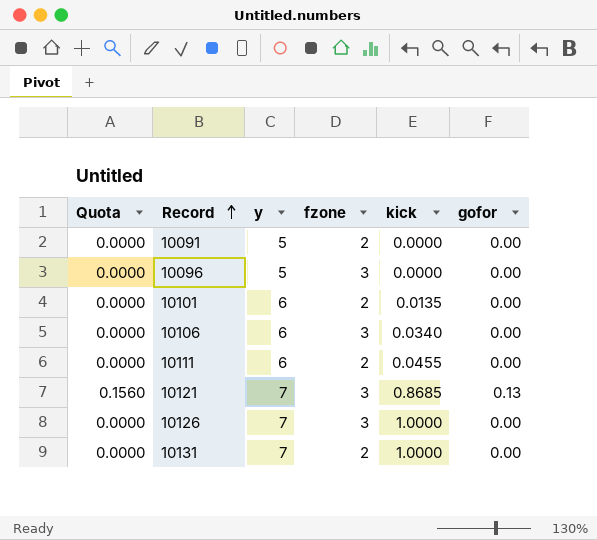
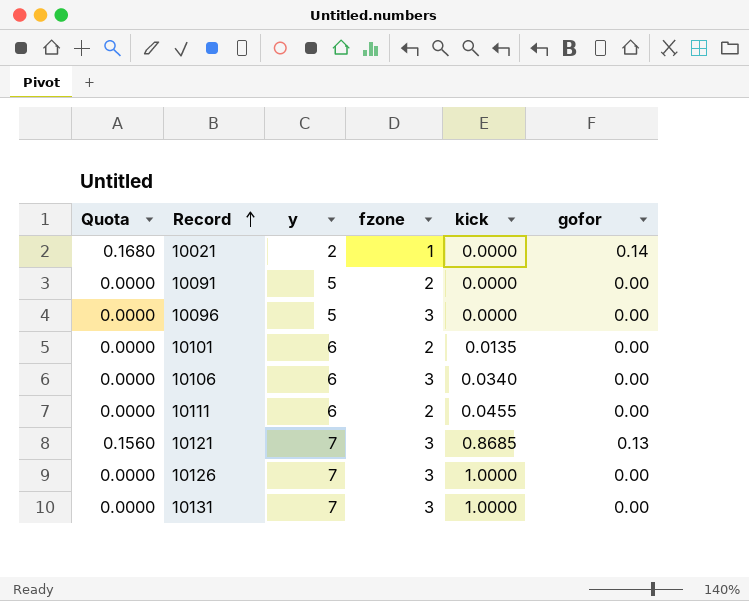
row 10021: none -> 0.1680 | 2 | 1 | 0.0000 | 0.14
10131 | fzone: 2 -> 3

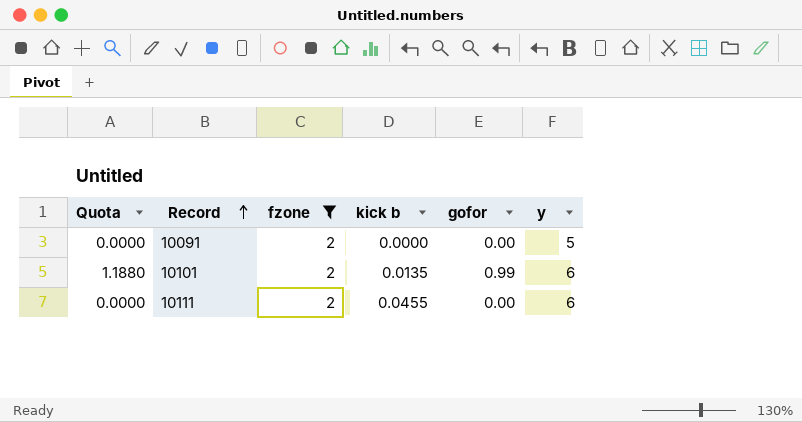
filter: none -> fzone = 2
column name: kick -> kick b
column y | position: 3 -> 6
10101 | Quota: 0.0000 -> 1.1880
10101 | gofor: 0.00 -> 0.99

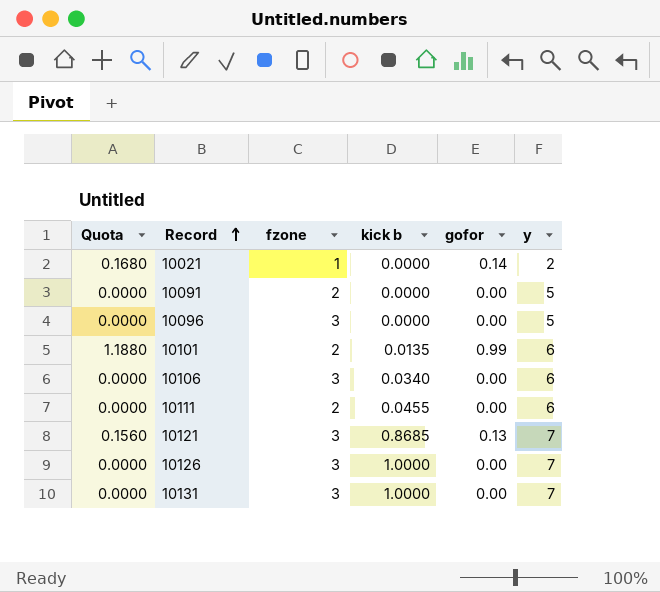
filter: fzone = 2 -> none

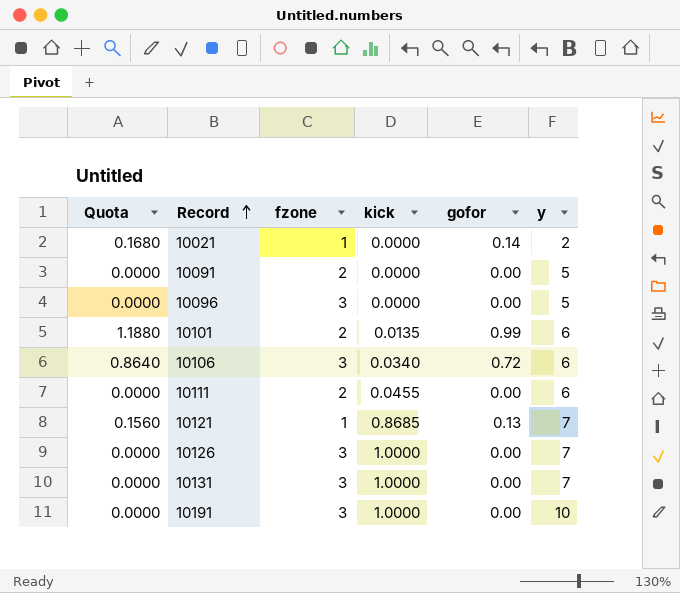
column name: kick b -> kick
10106 | Quota: 0.0000 -> 0.8640
10106 | gofor: 0.00 -> 0.72
10121 | fzone: 3 -> 1
row 10191: none -> 0.0000 | 3 | 1.0000 | 0.00 | 10

